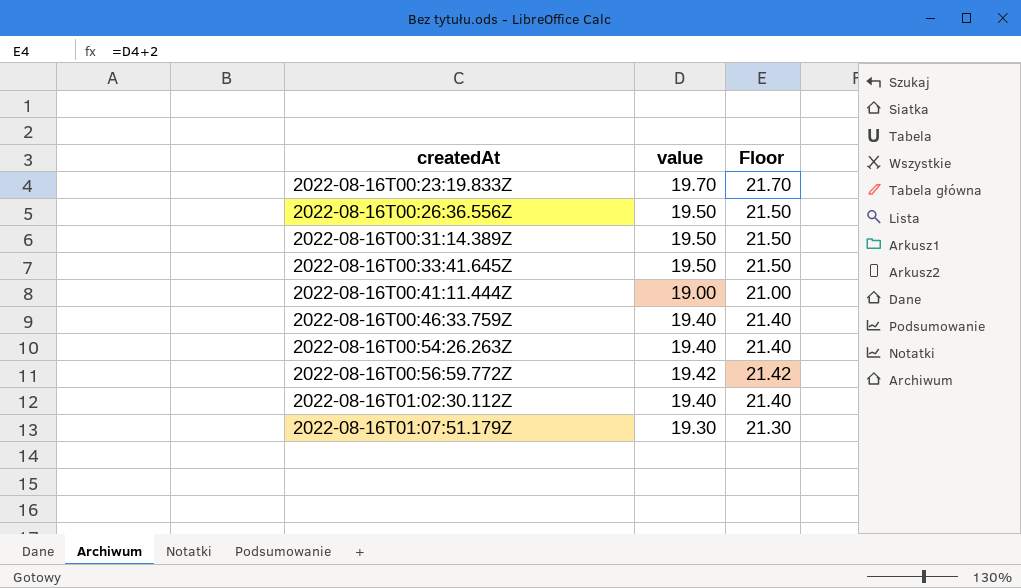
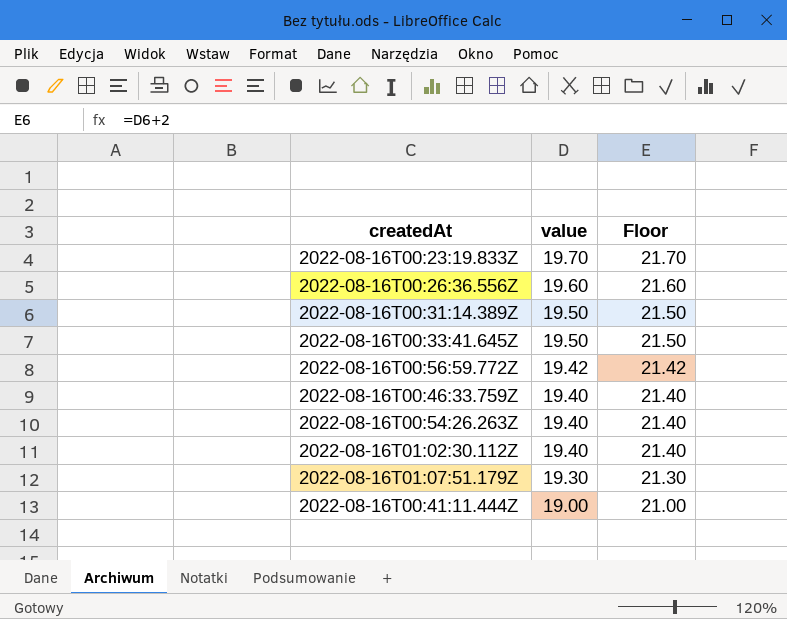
row order: createdAt ascending -> value descending
2022-08-16T00:26:36.556Z | value: 19.50 -> 19.60
2022-08-16T00:26:36.556Z | Floor: 21.50 -> 21.60

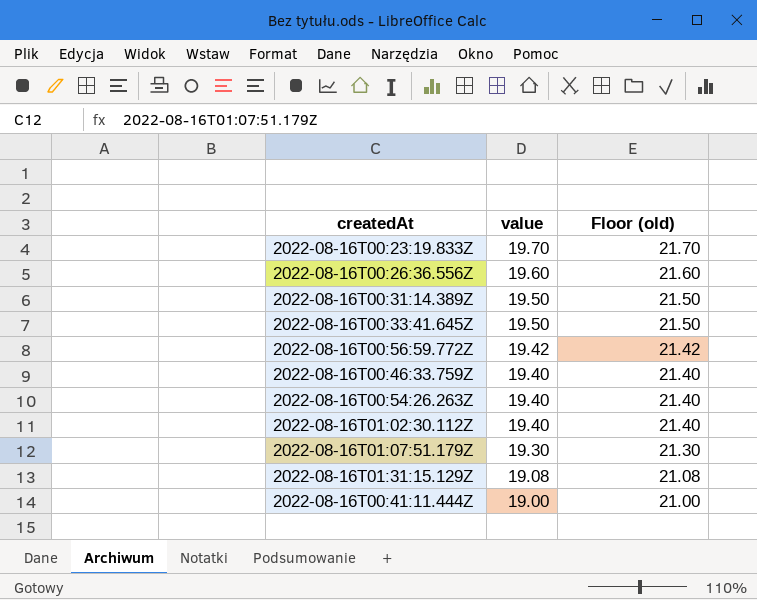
column name: Floor -> Floor (old)
row 2022-08-16T01:31:15.129Z: none -> 19.08 | 21.08

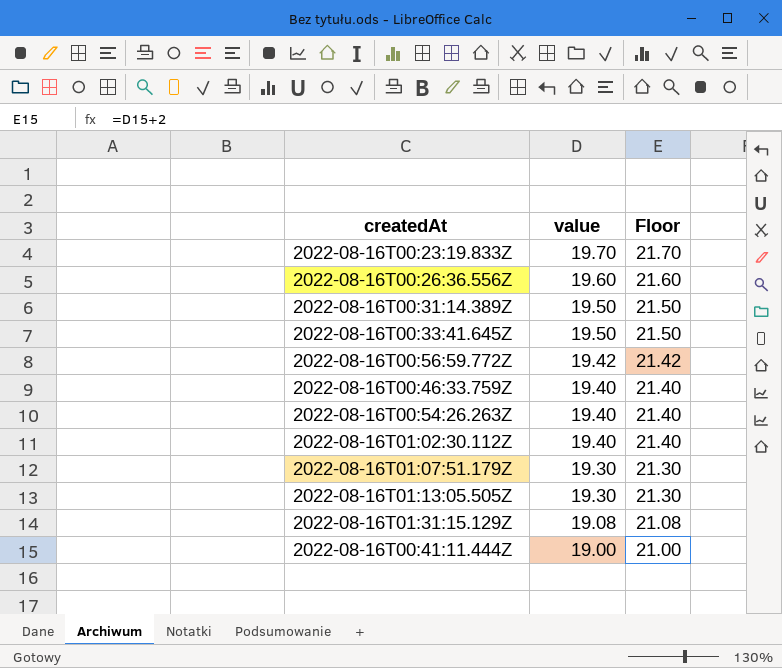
column name: Floor (old) -> Floor
row 2022-08-16T01:13:05.505Z: none -> 19.30 | 21.30

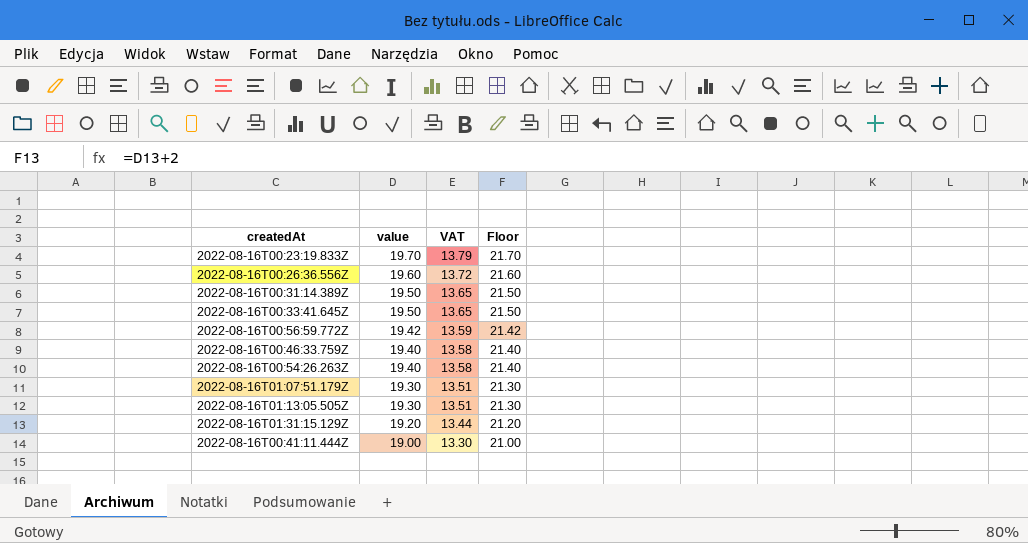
column VAT | formula: none -> [value] * 0.7
row 2022-08-16T01:02:30.112Z: 19.40 | 21.40 -> none
2022-08-16T01:31:15.129Z | value: 19.08 -> 19.20
2022-08-16T01:31:15.129Z | Floor: 21.08 -> 21.20

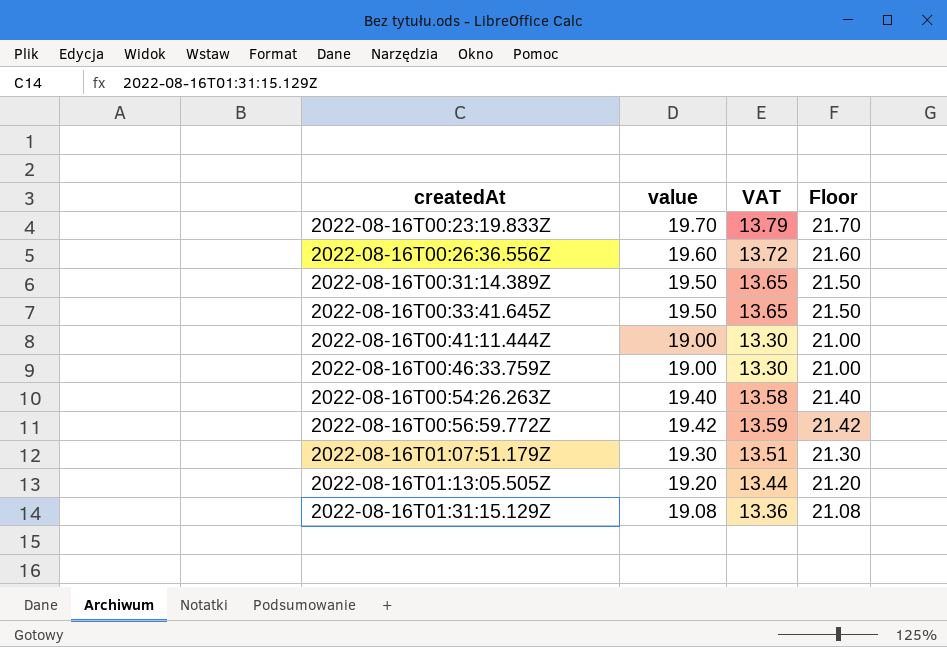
row order: value descending -> createdAt ascending
2022-08-16T00:46:33.759Z | value: 19.40 -> 19.00
2022-08-16T00:46:33.759Z | VAT: 13.58 -> 13.30
2022-08-16T00:46:33.759Z | Floor: 21.40 -> 21.00
2022-08-16T01:13:05.505Z | value: 19.30 -> 19.20
2022-08-16T01:13:05.505Z | VAT: 13.51 -> 13.44
2022-08-16T01:13:05.505Z | Floor: 21.30 -> 21.20
2022-08-16T01:31:15.129Z | value: 19.20 -> 19.08
2022-08-16T01:31:15.129Z | VAT: 13.44 -> 13.36
2022-08-16T01:31:15.129Z | Floor: 21.20 -> 21.08

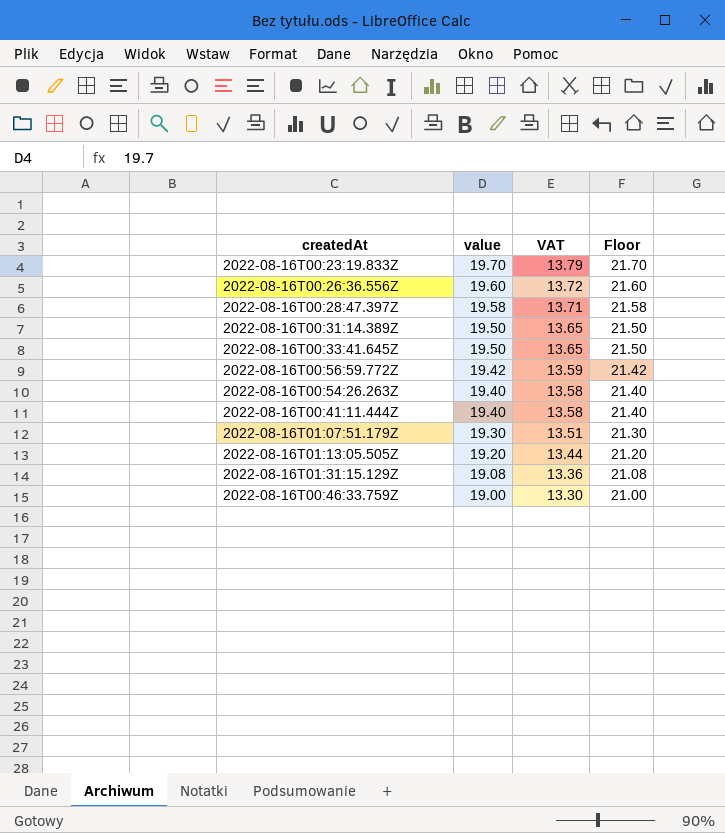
row order: createdAt ascending -> value descending
row 2022-08-16T00:28:47.397Z: none -> 19.58 | 13.71 | 21.58
2022-08-16T00:41:11.444Z | value: 19.00 -> 19.40
2022-08-16T00:41:11.444Z | VAT: 13.30 -> 13.58
2022-08-16T00:41:11.444Z | Floor: 21.00 -> 21.40

